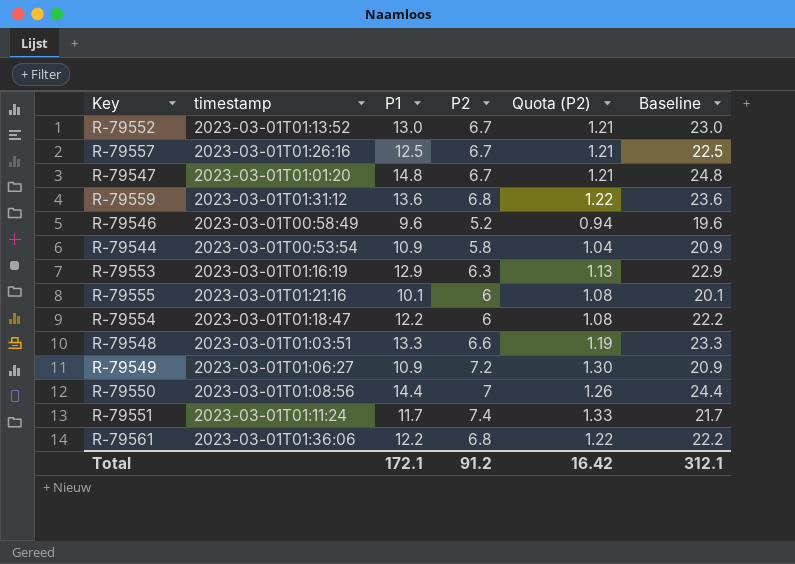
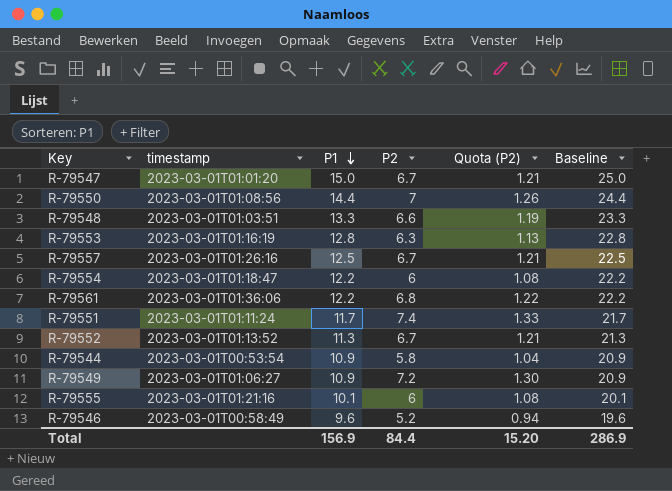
row order: none -> P1 descending
row R-79559: 2023-03-01T01:31:12 | 13.6 | 6.8 | 1.22 | 23.6 -> none
R-79547 | P1: 14.8 -> 15.0
R-79547 | Baseline: 24.8 -> 25.0
R-79553 | P1: 12.9 -> 12.8
R-79553 | Baseline: 22.9 -> 22.8
R-79552 | P1: 13.0 -> 11.3
R-79552 | Baseline: 23.0 -> 21.3
Total | P1: 172.1 -> 156.9
Total | P2: 91.2 -> 84.4
Total | Quota (P2): 16.42 -> 15.20
Total | Baseline: 312.1 -> 286.9

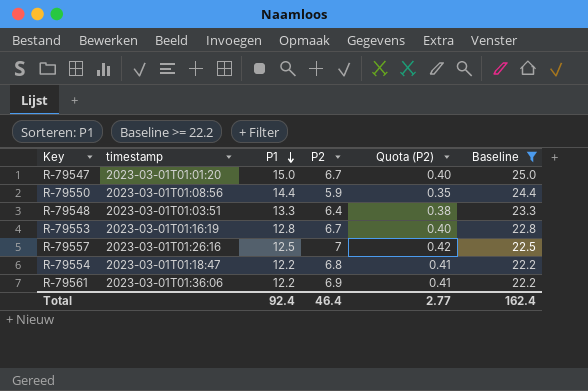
filter: none -> Baseline >= 22.2
column Quota (P2) | formula: [P2] * 0.18 -> [P2] * 0.06
R-79550 | P2: 7 -> 5.9
R-79548 | P2: 6.6 -> 6.4
R-79553 | P2: 6.3 -> 6.7
R-79557 | P2: 6.7 -> 7
R-79554 | P2: 6 -> 6.8
R-79561 | P2: 6.8 -> 6.9
Total | P1: 156.9 -> 92.4
Total | P2: 84.4 -> 46.4
Total | Quota (P2): 15.20 -> 2.77
Total | Baseline: 286.9 -> 162.4

